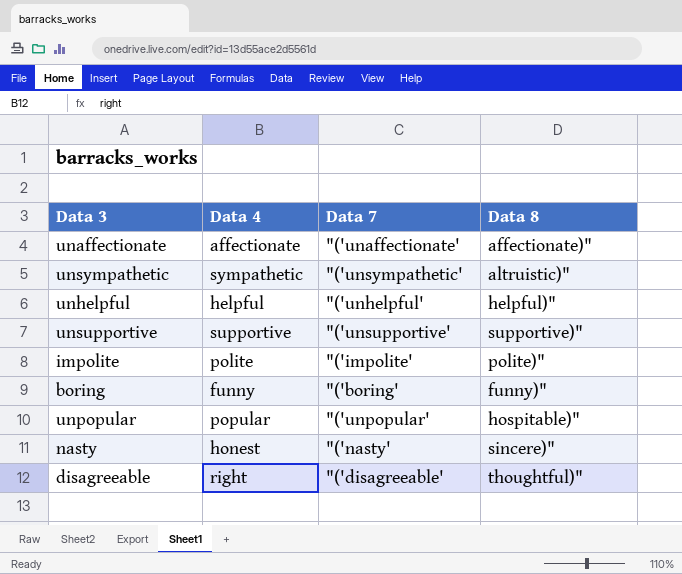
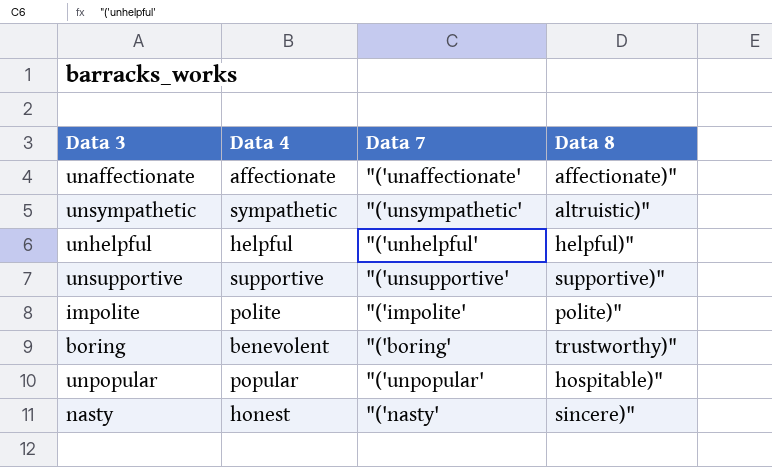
row disagreeable: right | "('disagreeable' | thoughtful)" -> none
boring | Data 4: funny -> benevolent
boring | Data 8: funny)" -> trustworthy)"

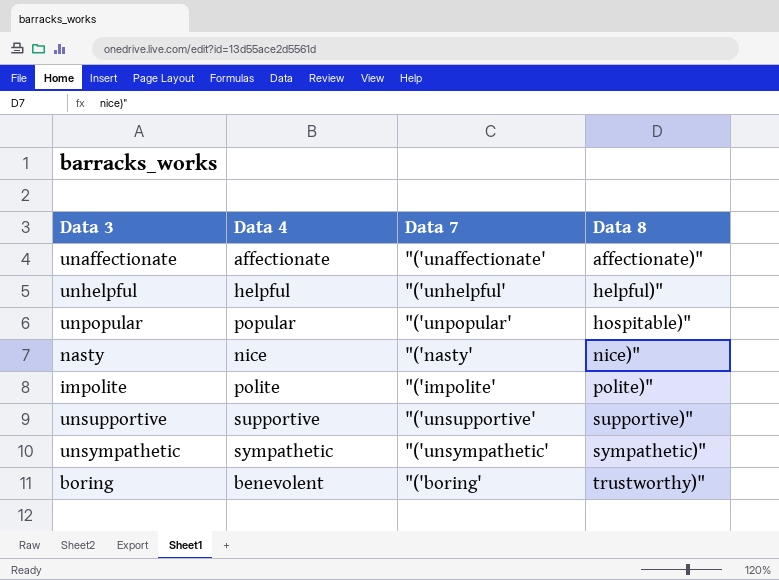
row order: none -> Data 8 ascending
nasty | Data 4: honest -> nice
nasty | Data 8: sincere)" -> nice)"
unsympathetic | Data 8: altruistic)" -> sympathetic)"

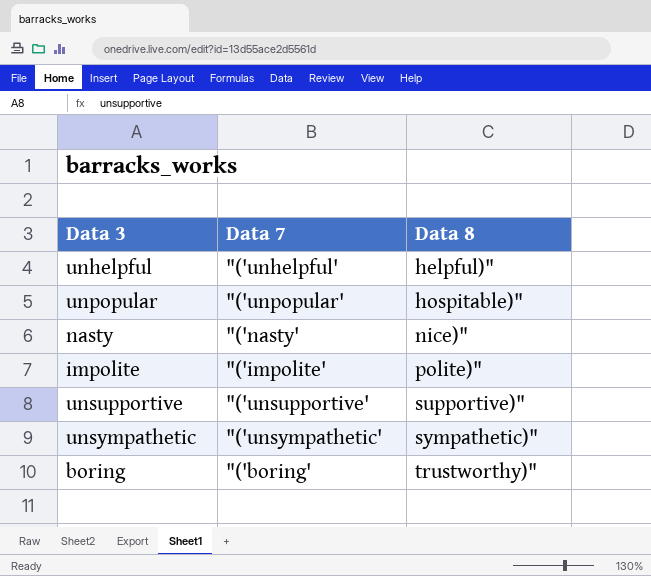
column Data 4 | position: 2 -> none
row unaffectionate: affectionate | "('unaffectionate' | affectionate)" -> none

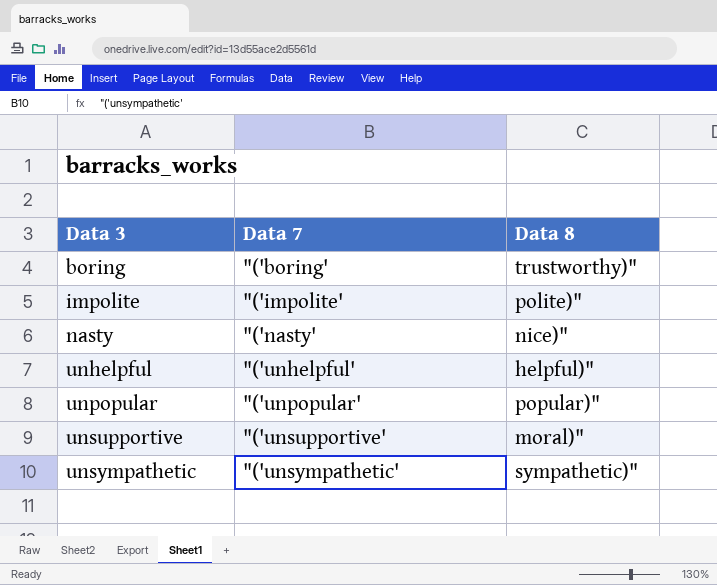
row order: Data 8 ascending -> Data 3 ascending
unpopular | Data 8: hospitable)" -> popular)"
unsupportive | Data 8: supportive)" -> moral)"

